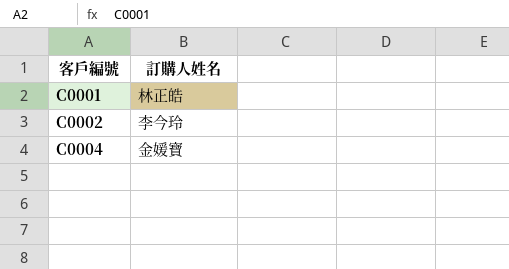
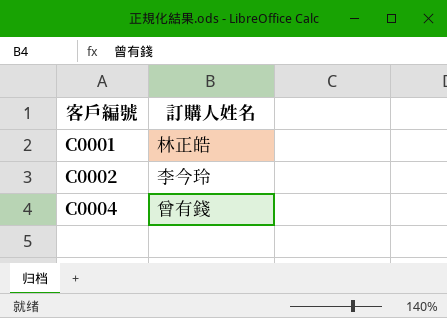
C0004 | 訂購人姓名: 金媛寶 -> 曾有錢

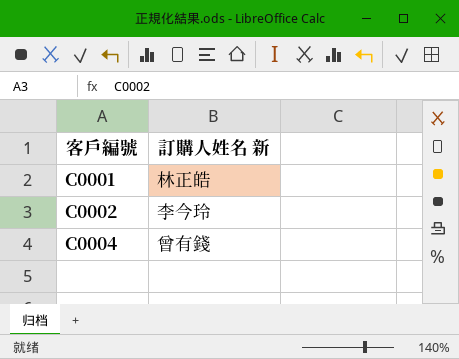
column name: 訂購人姓名 -> 訂購人姓名 新

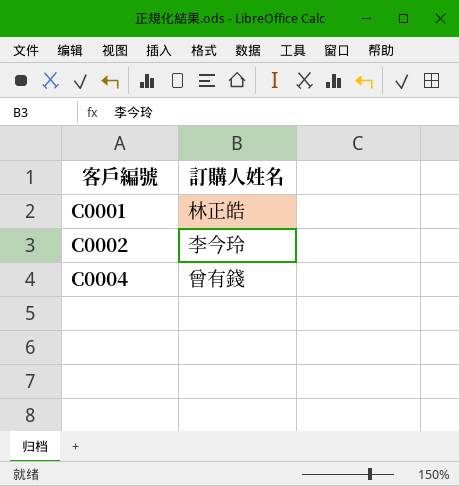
column name: 訂購人姓名 新 -> 訂購人姓名

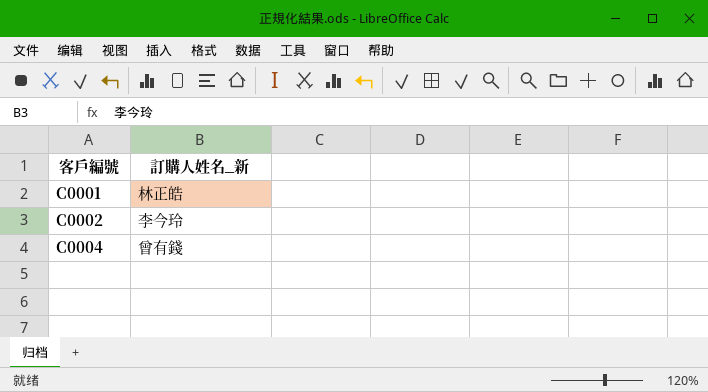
column name: 訂購人姓名 -> 訂購人姓名_新

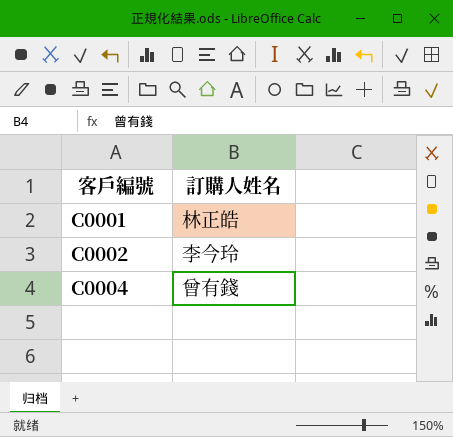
column name: 訂購人姓名_新 -> 訂購人姓名

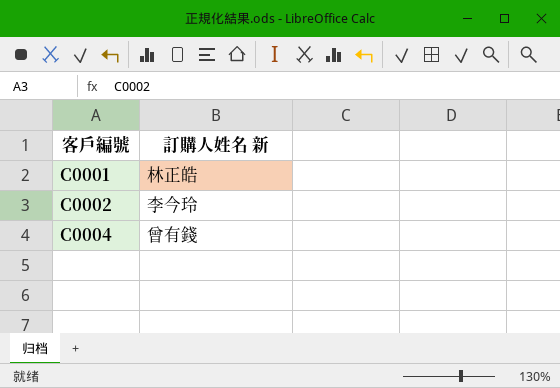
column name: 訂購人姓名 -> 訂購人姓名 新

